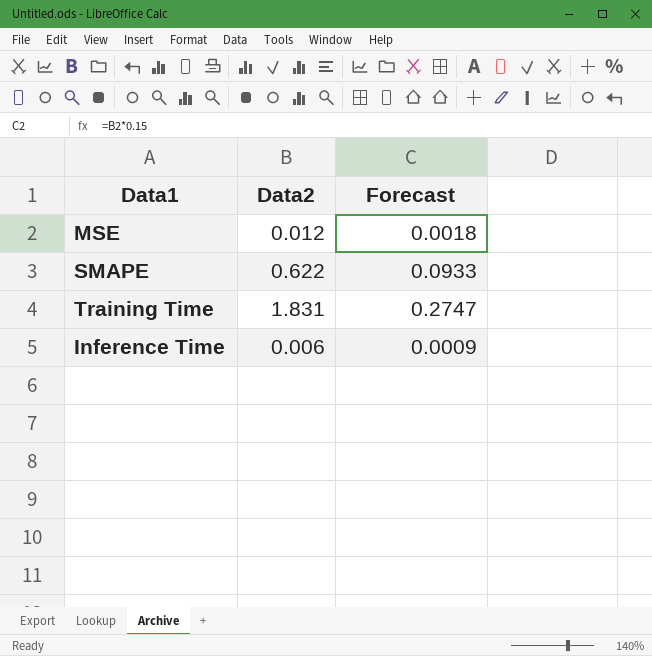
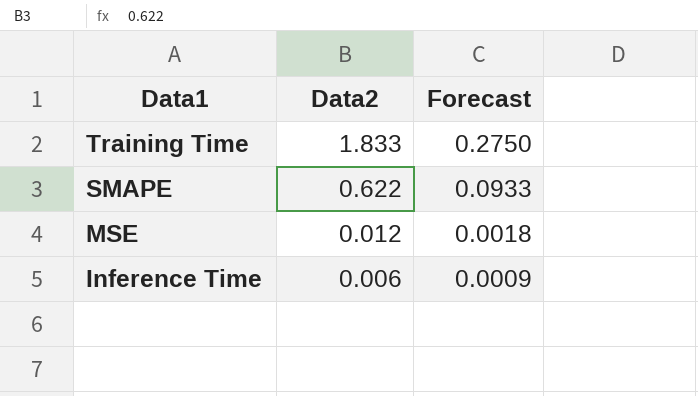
row order: none -> Data1 descending
Training Time | Data2: 1.831 -> 1.833
Training Time | Forecast: 0.2747 -> 0.2750

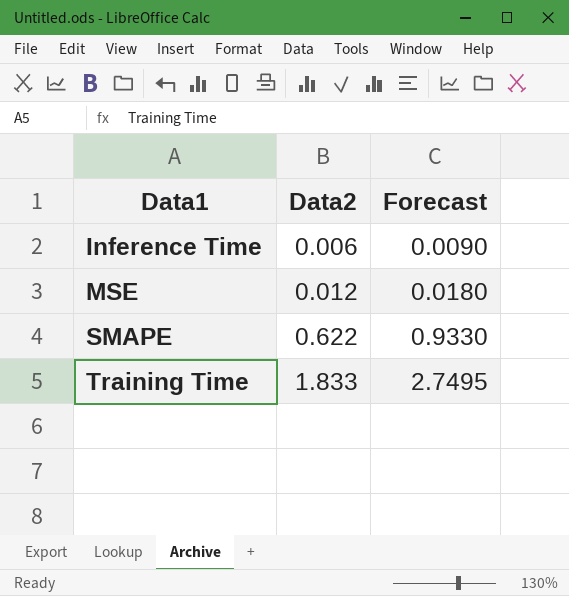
row order: Data1 descending -> Data1 ascending
column Forecast | formula: [Data2] * 0.15 -> [Data2] * 1.5

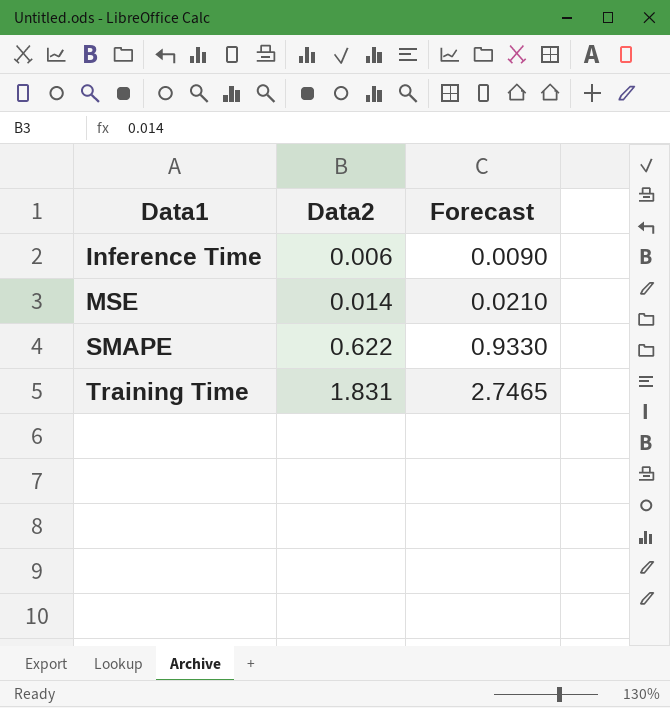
MSE | Data2: 0.012 -> 0.014
MSE | Forecast: 0.0180 -> 0.0210
Training Time | Data2: 1.833 -> 1.831
Training Time | Forecast: 2.7495 -> 2.7465

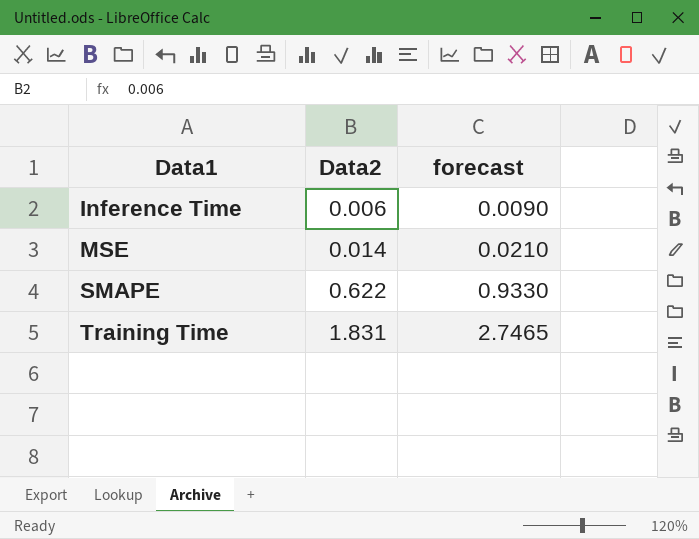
column name: Forecast -> forecast

